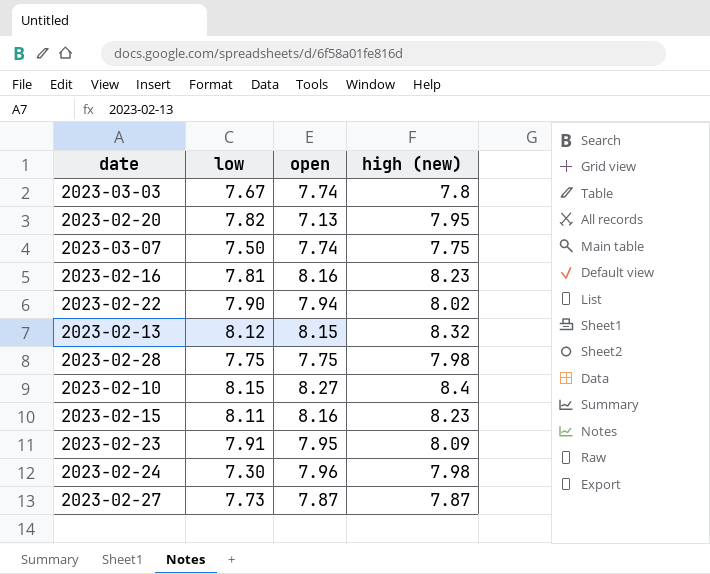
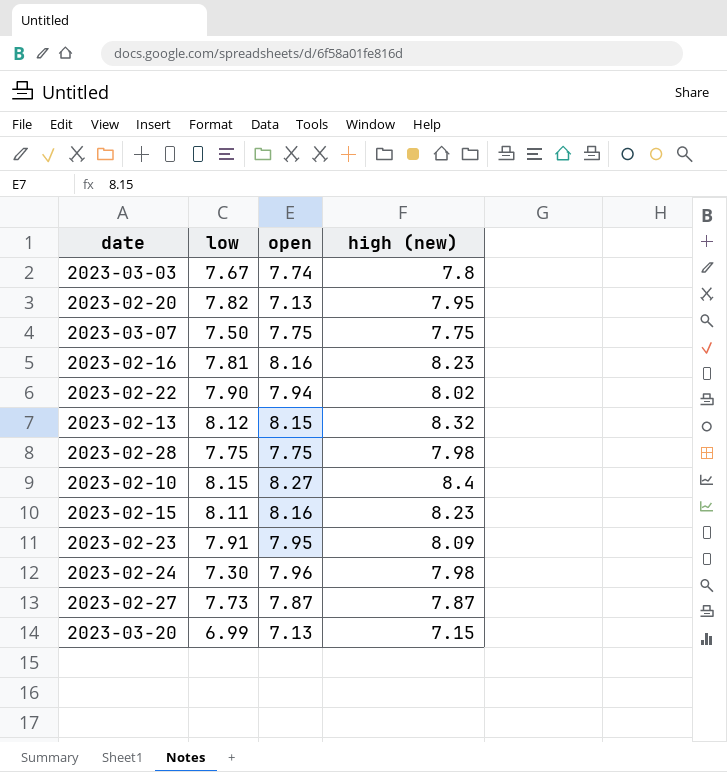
2023-03-07 | open: 7.74 -> 7.75
row 2023-03-20: none -> 6.99 | 7.13 | 7.15

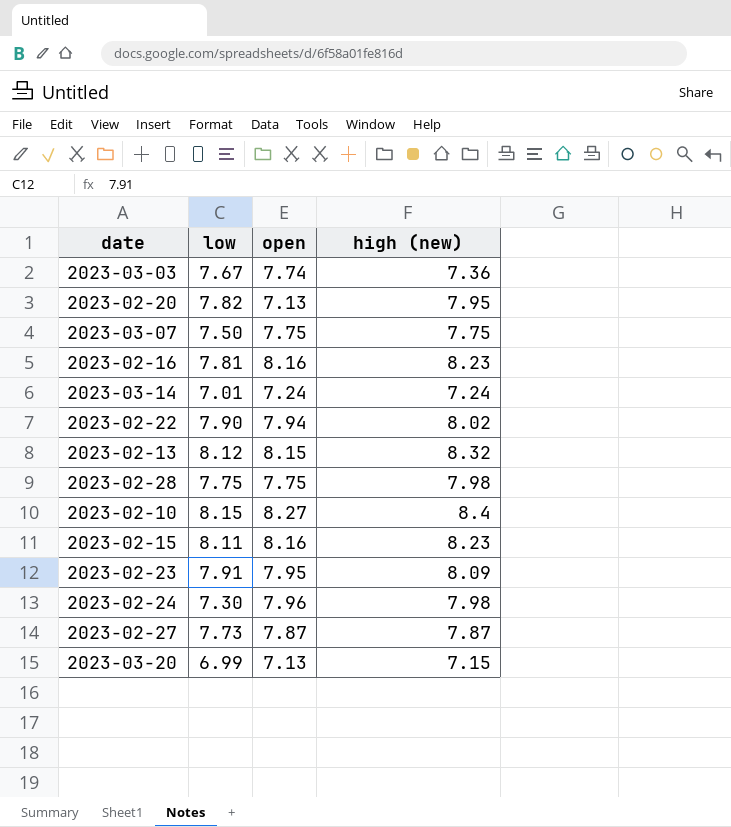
2023-03-03 | high (new): 7.8 -> 7.36
row 2023-03-14: none -> 7.01 | 7.24 | 7.24

